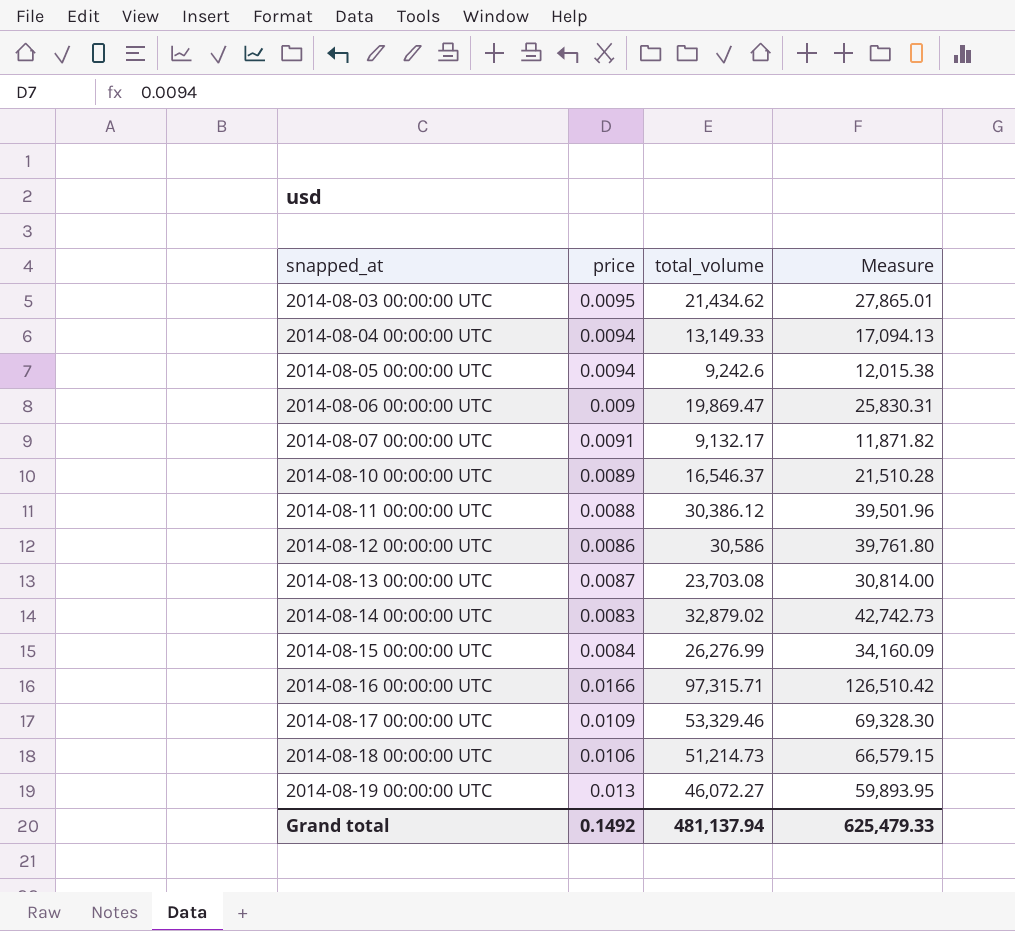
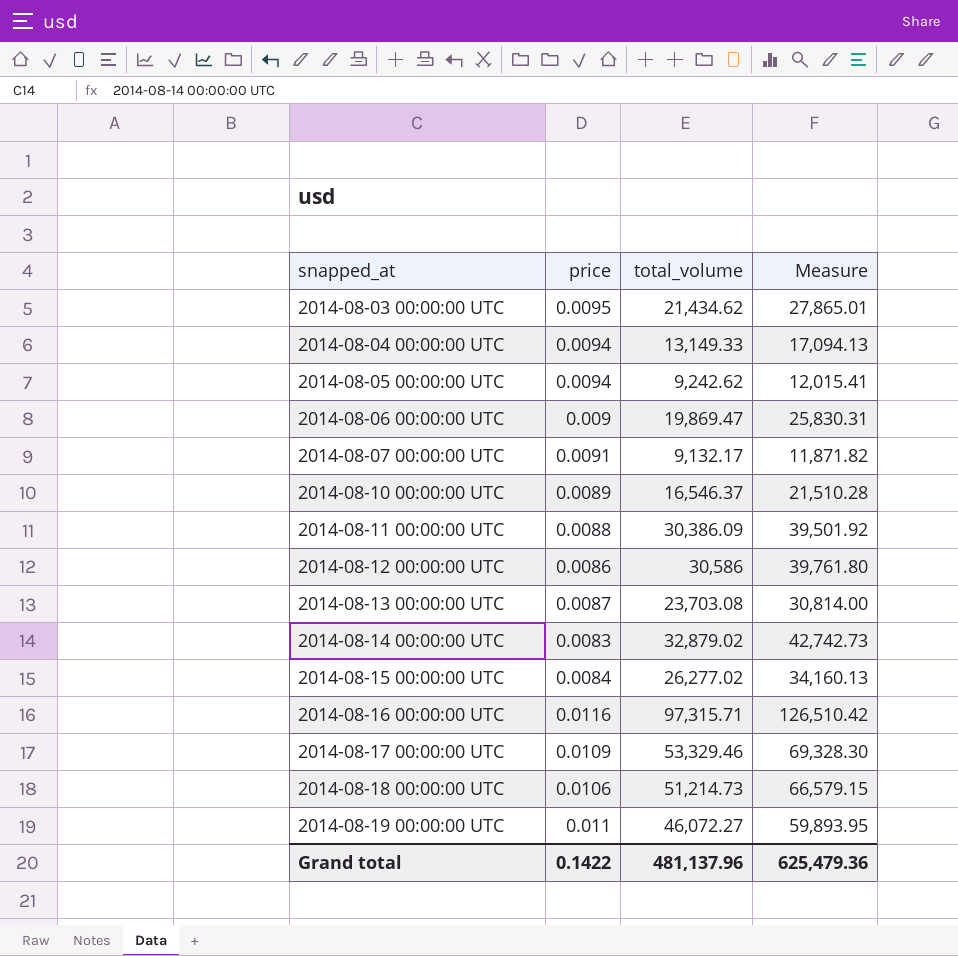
2014-08-05 00:00:00 UTC | total_volume: 9,242.6 -> 9,242.62
2014-08-05 00:00:00 UTC | Measure: 12,015.38 -> 12,015.41
2014-08-11 00:00:00 UTC | total_volume: 30,386.12 -> 30,386.09
2014-08-11 00:00:00 UTC | Measure: 39,501.96 -> 39,501.92
2014-08-15 00:00:00 UTC | total_volume: 26,276.99 -> 26,277.02
2014-08-15 00:00:00 UTC | Measure: 34,160.09 -> 34,160.13
2014-08-16 00:00:00 UTC | price: 0.0166 -> 0.0116
2014-08-19 00:00:00 UTC | price: 0.013 -> 0.011
Grand total | price: 0.1492 -> 0.1422
Grand total | total_volume: 481,137.94 -> 481,137.96
Grand total | Measure: 625,479.33 -> 625,479.36

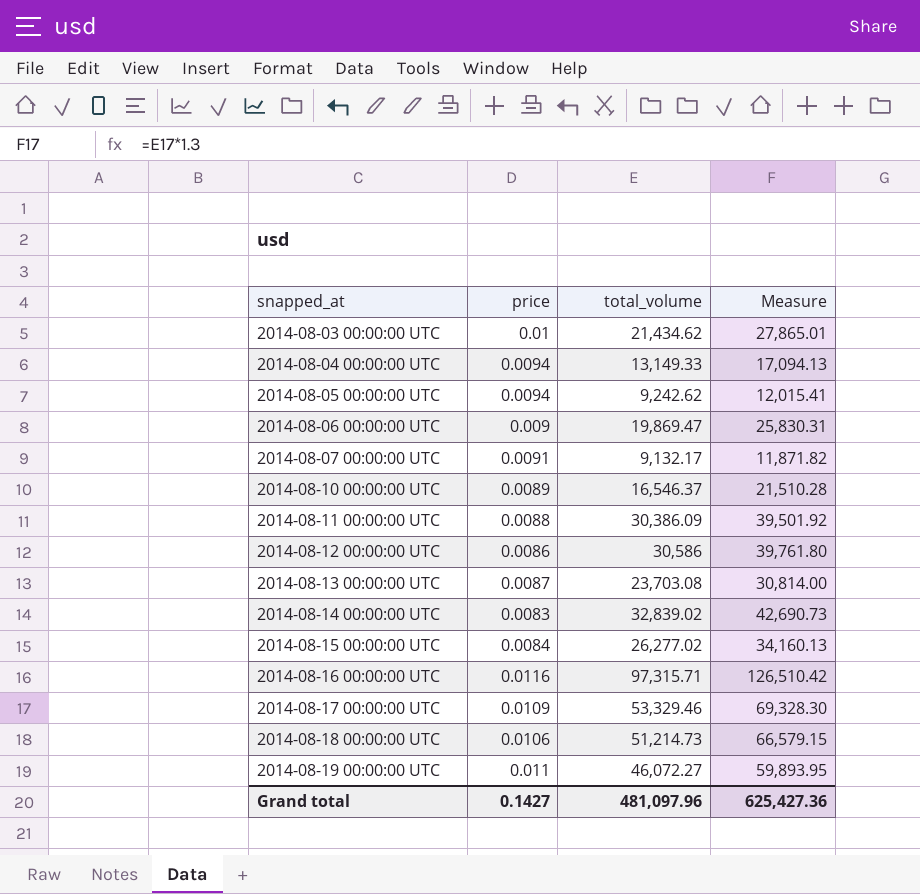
2014-08-03 00:00:00 UTC | price: 0.0095 -> 0.01
2014-08-14 00:00:00 UTC | total_volume: 32,879.02 -> 32,839.02
2014-08-14 00:00:00 UTC | Measure: 42,742.73 -> 42,690.73
Grand total | price: 0.1422 -> 0.1427
Grand total | total_volume: 481,137.96 -> 481,097.96
Grand total | Measure: 625,479.36 -> 625,427.36

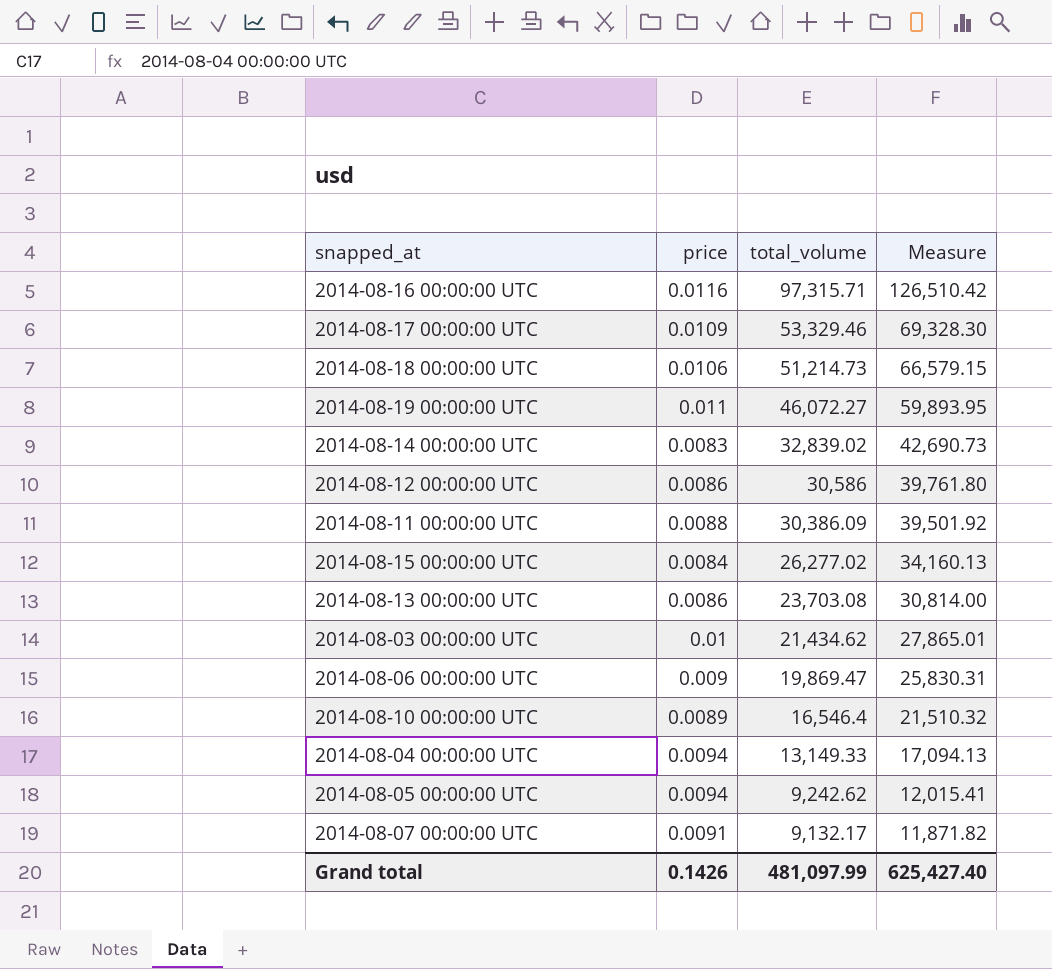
row order: snapped_at ascending -> total_volume descending
2014-08-13 00:00:00 UTC | price: 0.0087 -> 0.0086
2014-08-10 00:00:00 UTC | total_volume: 16,546.37 -> 16,546.4
2014-08-10 00:00:00 UTC | Measure: 21,510.28 -> 21,510.32
Grand total | price: 0.1427 -> 0.1426
Grand total | total_volume: 481,097.96 -> 481,097.99
Grand total | Measure: 625,427.36 -> 625,427.40

